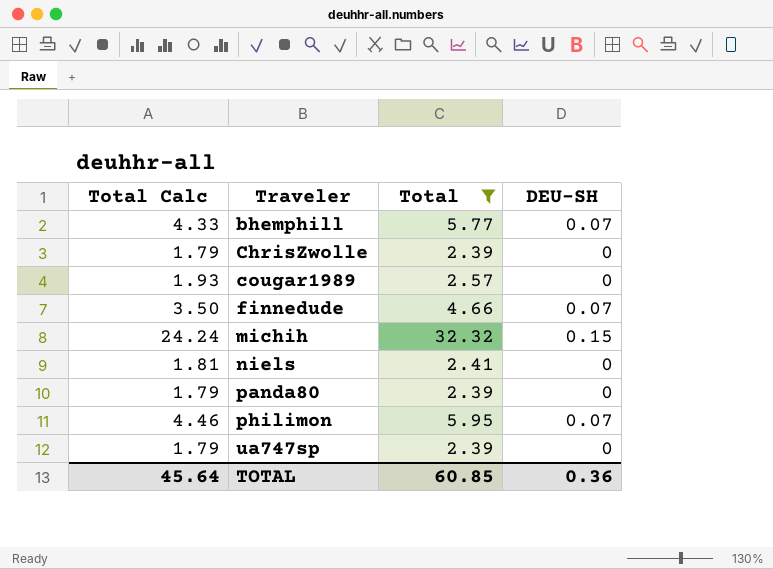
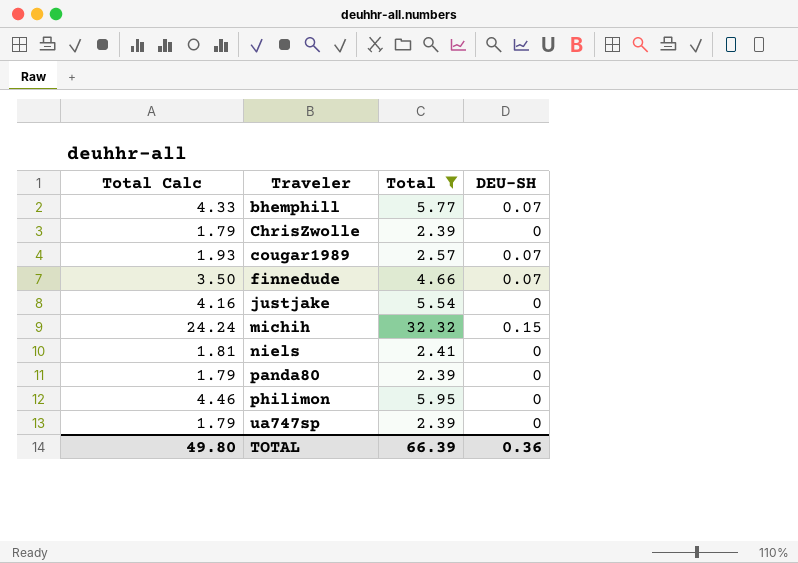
cougar1989 | DEU-SH: 0 -> 0.07
row justjake: none -> 4.16 | 5.54 | 0
philimon | DEU-SH: 0.07 -> 0
TOTAL | Total Calc: 45.64 -> 49.80
TOTAL | Total: 60.85 -> 66.39

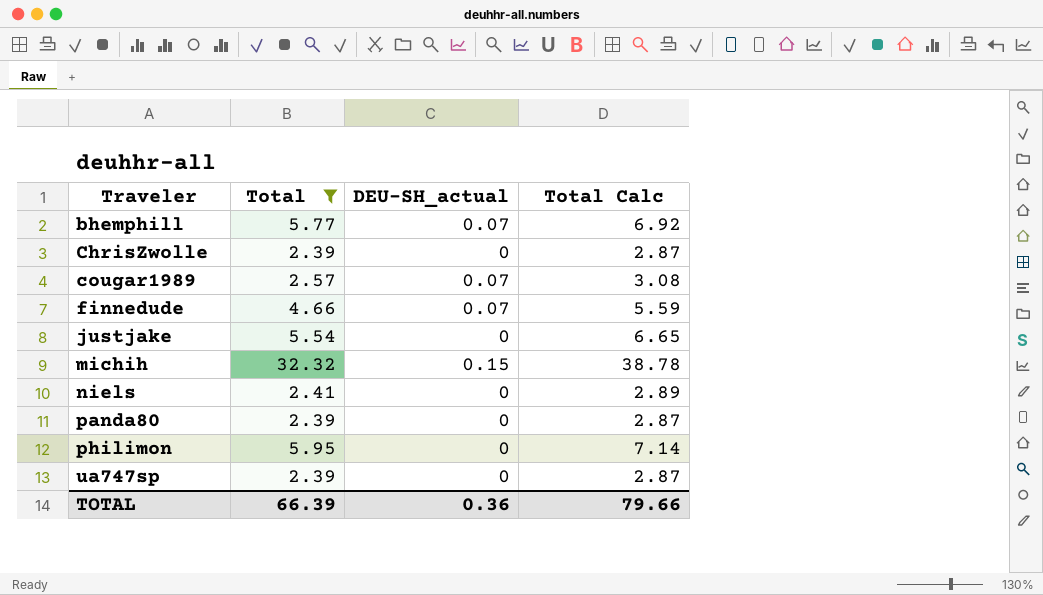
column name: DEU-SH -> DEU-SH_actual
column Total Calc | formula: [Total] * 0.75 -> [Total] * 1.2
column Total Calc | position: 1 -> 4
TOTAL | Total Calc: 49.80 -> 79.66

